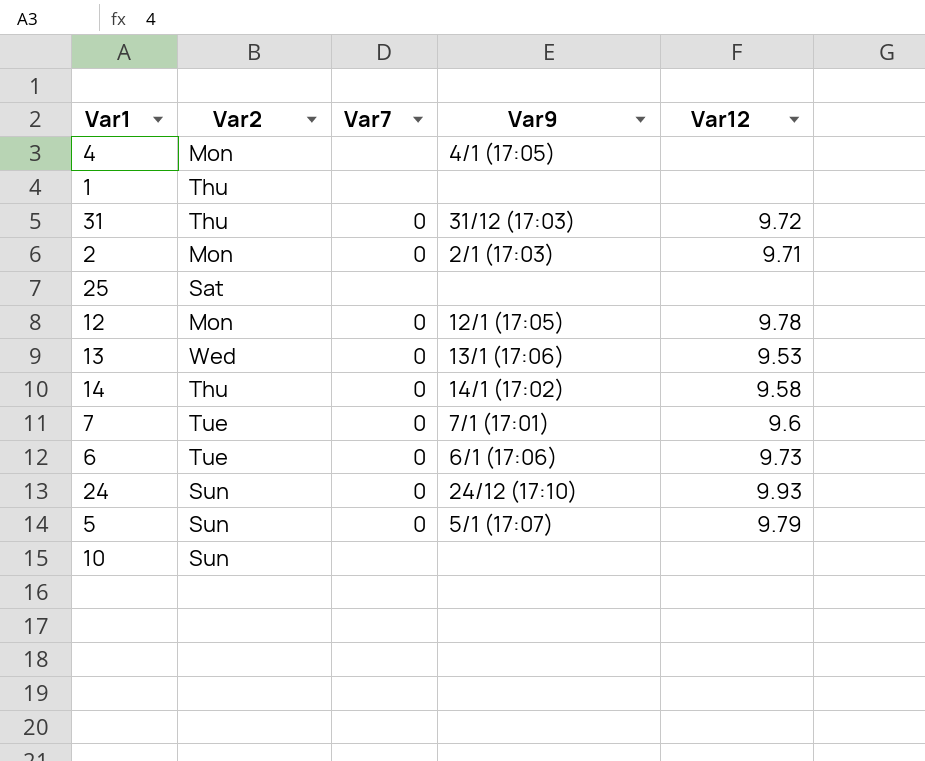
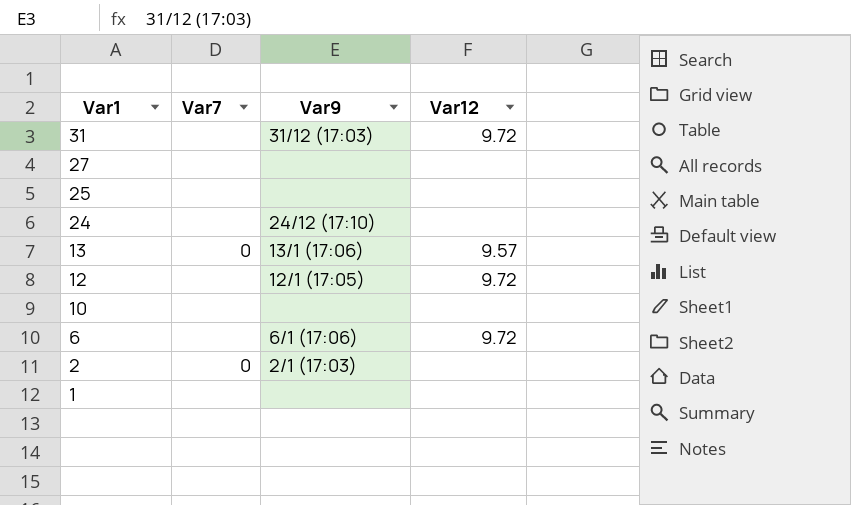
row order: none -> Var1 descending
column Var2 | position: 2 -> none
row 4: Mon | none | 4/1 (17:05) | none -> none
row 14: Thu | 0 | 14/1 (17:02) | 9.58 -> none
row 7: Tue | 0 | 7/1 (17:01) | 9.6 -> none
row 5: Sun | 0 | 5/1 (17:07) | 9.79 -> none
31 | Var7: 0 -> none
row 27: none -> none | none | none
24 | Var7: 0 -> none
24 | Var12: 9.93 -> none
13 | Var12: 9.53 -> 9.57
12 | Var7: 0 -> none
12 | Var12: 9.78 -> 9.72
6 | Var7: 0 -> none
6 | Var12: 9.73 -> 9.72
2 | Var12: 9.71 -> none

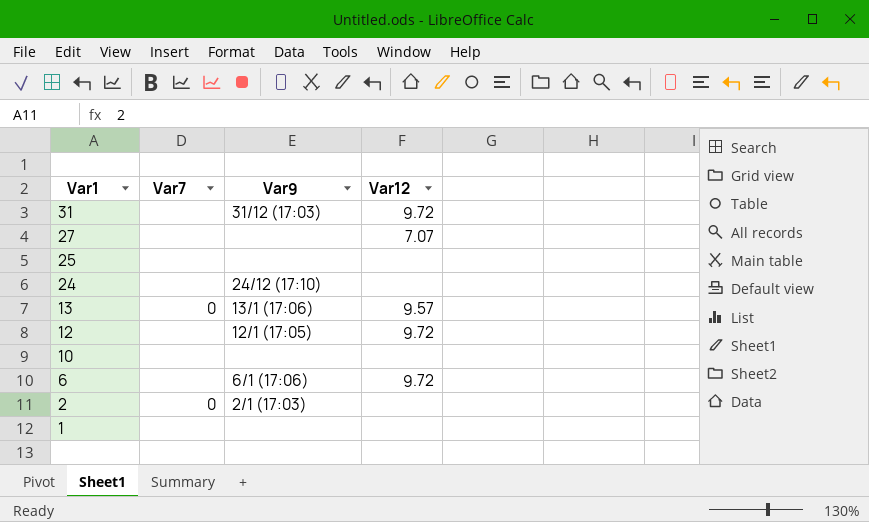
27 | Var12: none -> 7.07

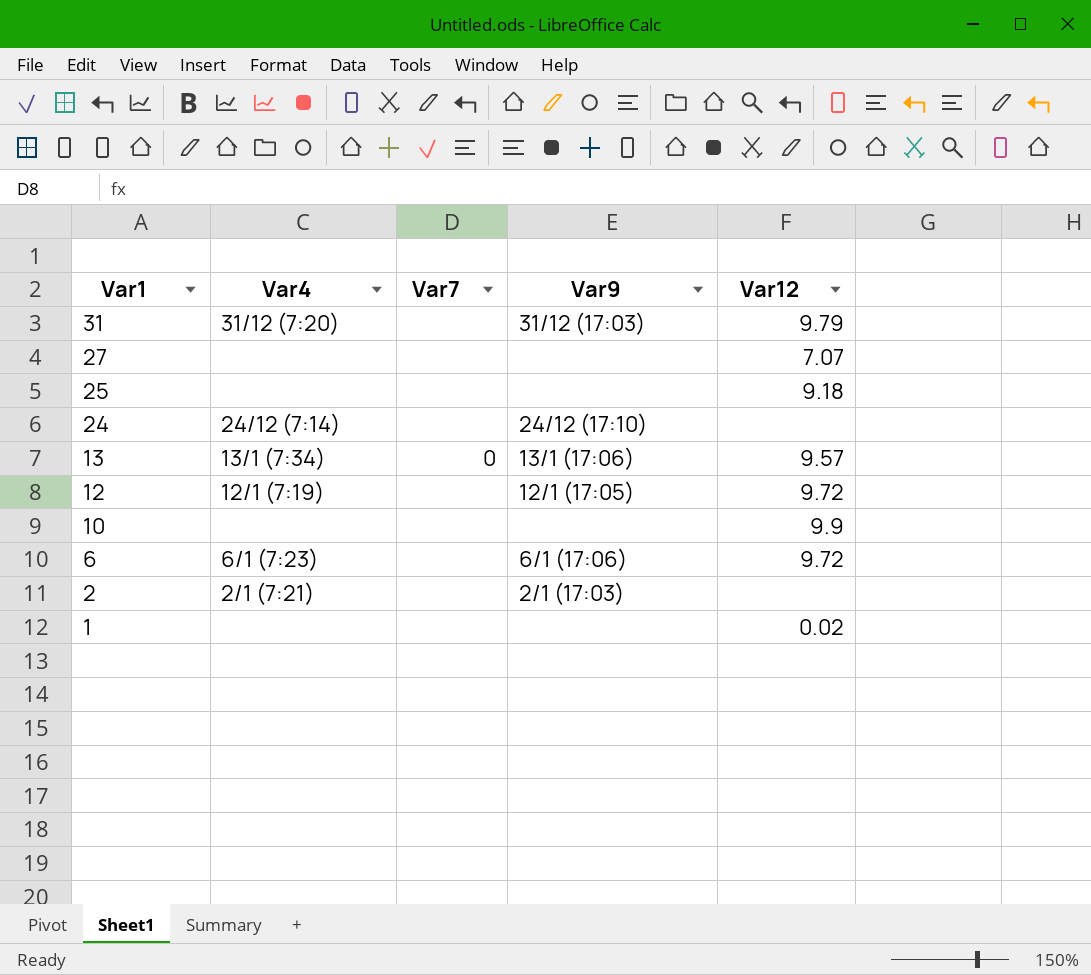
column Var4 | position: none -> 2
31 | Var12: 9.72 -> 9.79
25 | Var12: none -> 9.18
10 | Var12: none -> 9.9
2 | Var7: 0 -> none
1 | Var12: none -> 0.02

